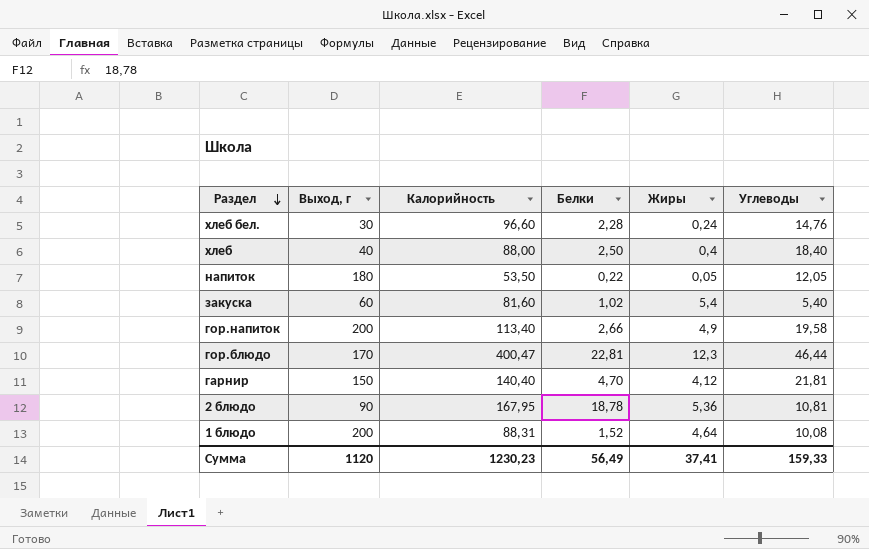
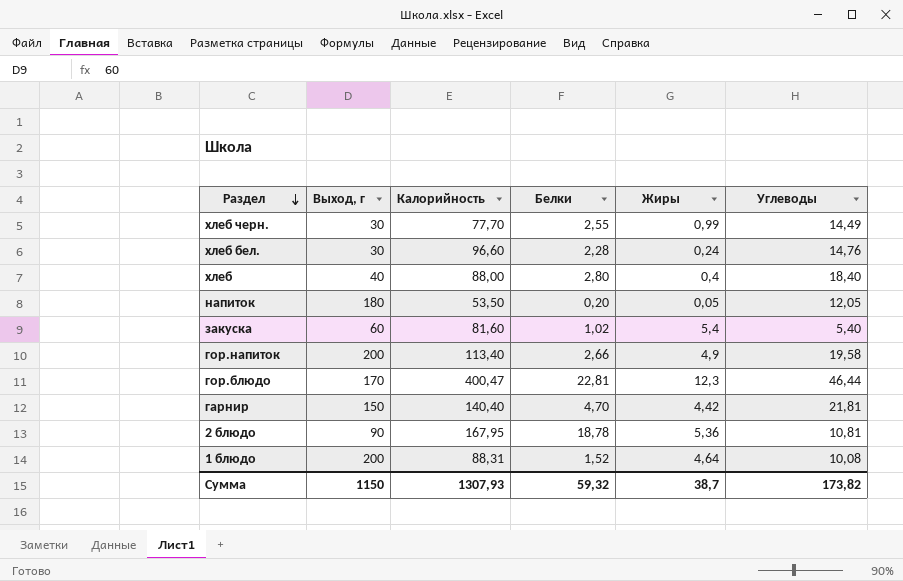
row хлеб черн.: none -> 30 | 77,70 | 2,55 | 0,99 | 14,49
хлеб | Белки: 2,50 -> 2,80
напиток | Белки: 0,22 -> 0,20
гарнир | Жиры: 4,12 -> 4,42
Сумма | Выход, г: 1120 -> 1150
Сумма | Калорийность: 1230,23 -> 1307,93
Сумма | Белки: 56,49 -> 59,32
Сумма | Жиры: 37,41 -> 38,7
Сумма | Углеводы: 159,33 -> 173,82

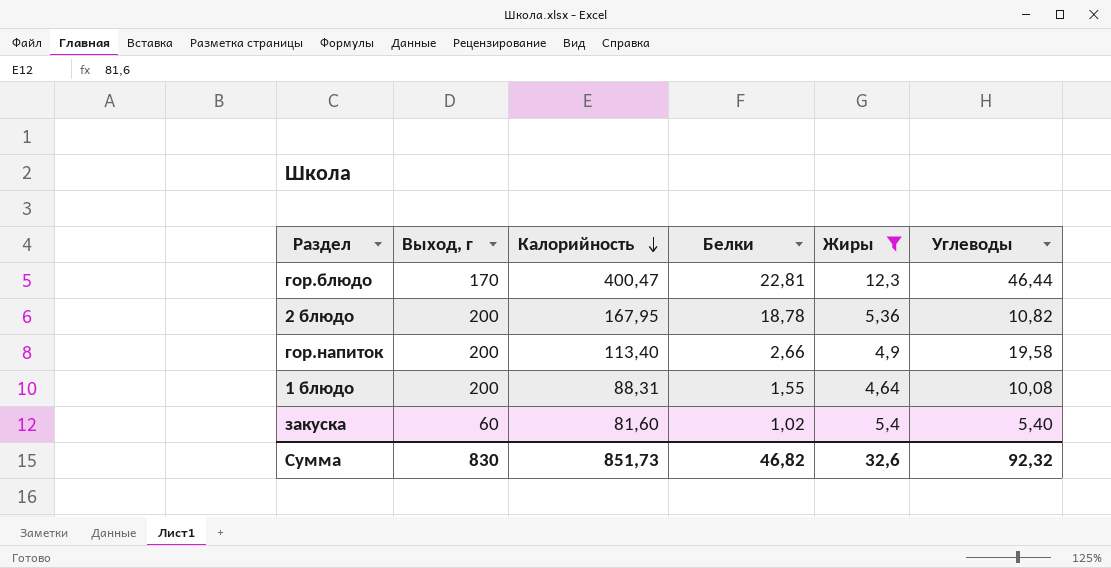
filter: none -> Жиры >= 4,64
row order: Раздел descending -> Калорийность descending
2 блюдо | Выход, г: 90 -> 200
2 блюдо | Углеводы: 10,81 -> 10,82
1 блюдо | Белки: 1,52 -> 1,55
Сумма | Выход, г: 1150 -> 830
Сумма | Калорийность: 1307,93 -> 851,73
Сумма | Белки: 59,32 -> 46,82
Сумма | Жиры: 38,7 -> 32,6
Сумма | Углеводы: 173,82 -> 92,32

